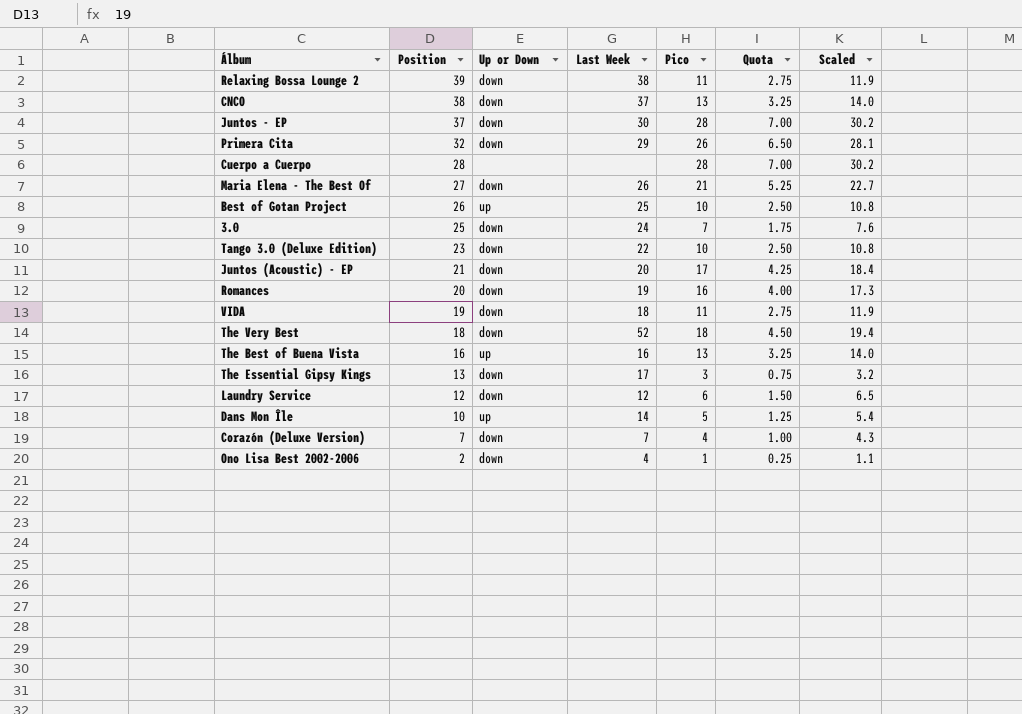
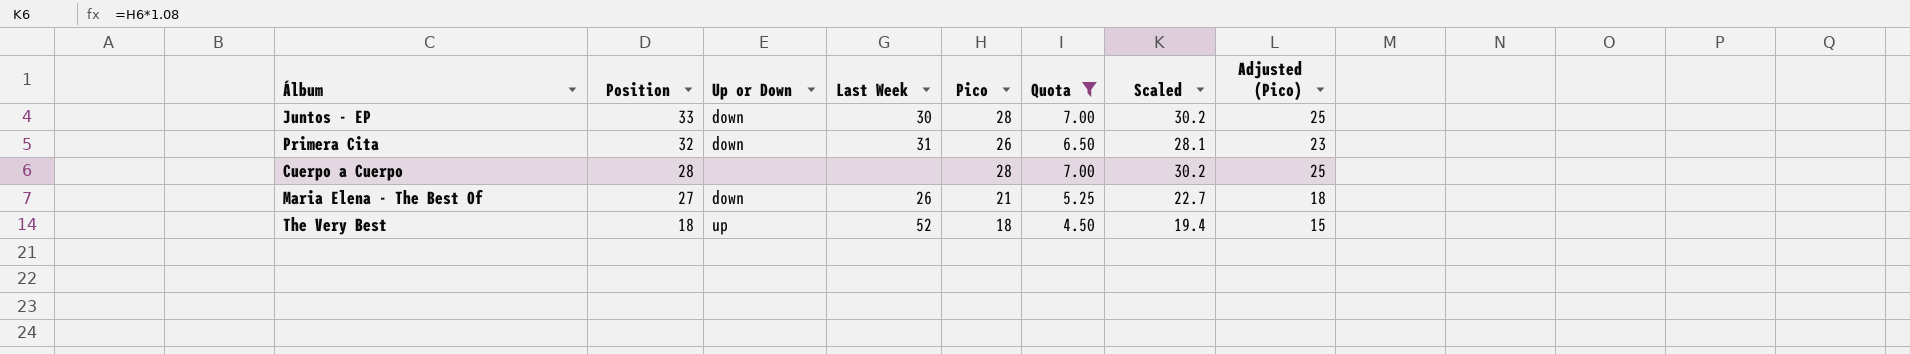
filter: none -> Quota >= 4.50
column Adjusted (Pico) | formula: none -> [Pico] - 3
Juntos - EP | Position: 37 -> 33
Primera Cita | Last Week: 29 -> 31
The Very Best | Up or Down: down -> up

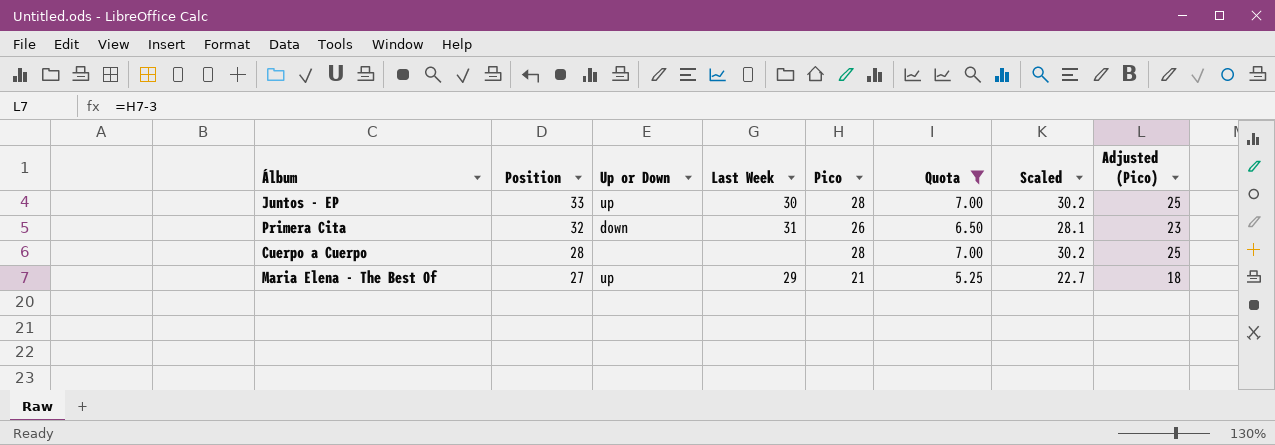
row The Very Best: 18 | up | 52 | 18 | 4.50 | 19.4 | 15 -> none
Juntos - EP | Up or Down: down -> up
Maria Elena - The Best Of | Up or Down: down -> up
Maria Elena - The Best Of | Last Week: 26 -> 29

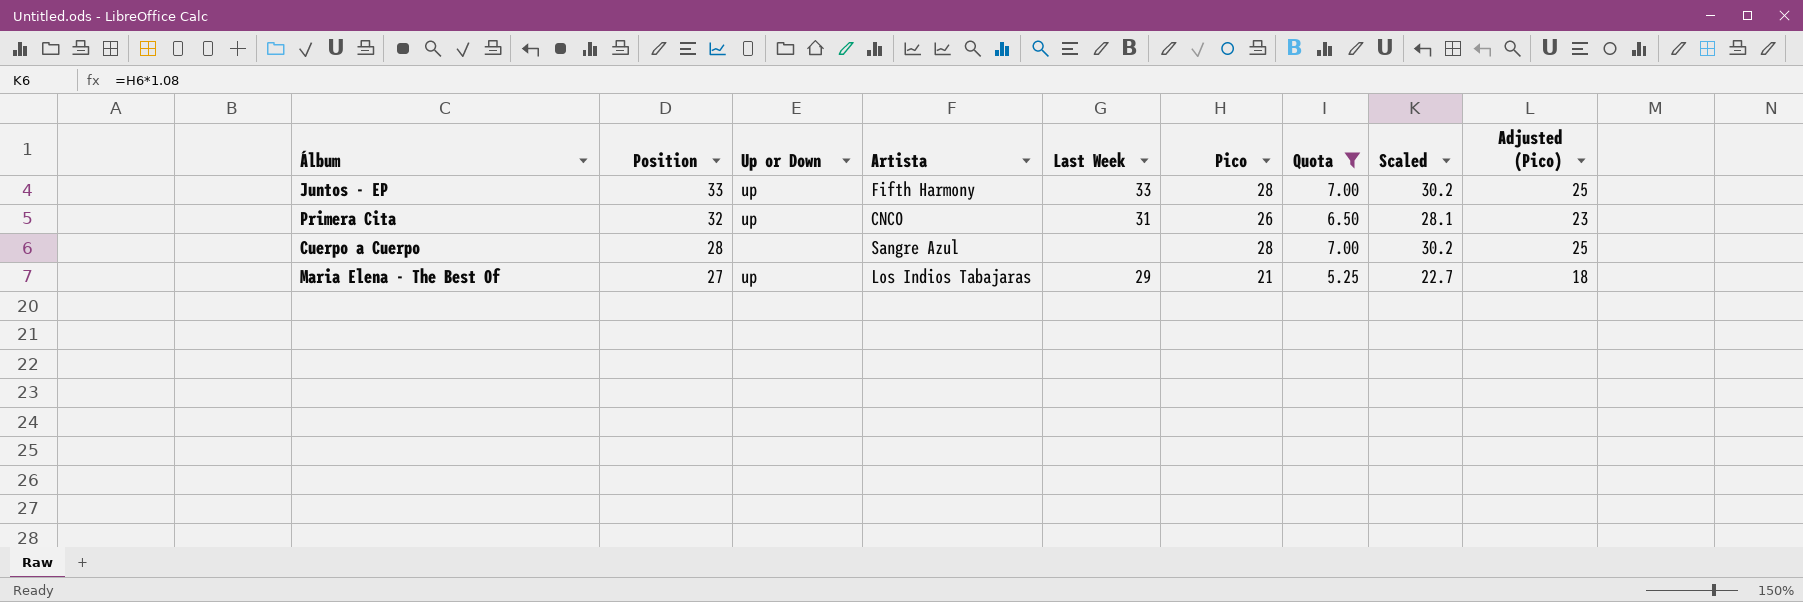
column Artista | position: none -> 4
Juntos - EP | Last Week: 30 -> 33
Primera Cita | Up or Down: down -> up

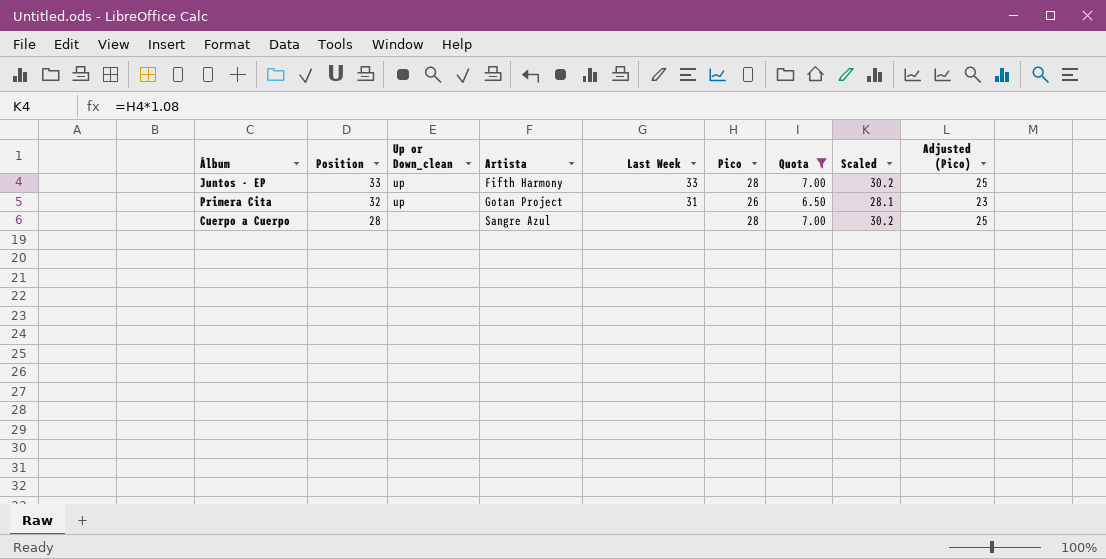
column name: Up or Down -> Up or Down_clean
row Maria Elena - The Best Of: 27 | up | Los Indios Tabajaras | 29 | 21 | 5.25 | 22.7 | 18 -> none
Primera Cita | Artista: CNCO -> Gotan Project

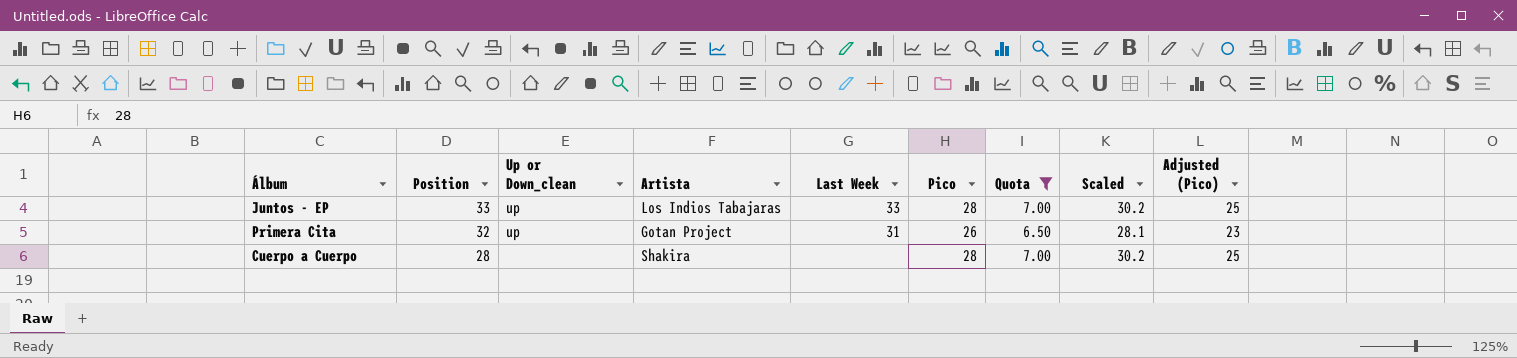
Juntos - EP | Artista: Fifth Harmony -> Los Indios Tabajaras
Cuerpo a Cuerpo | Artista: Sangre Azul -> Shakira

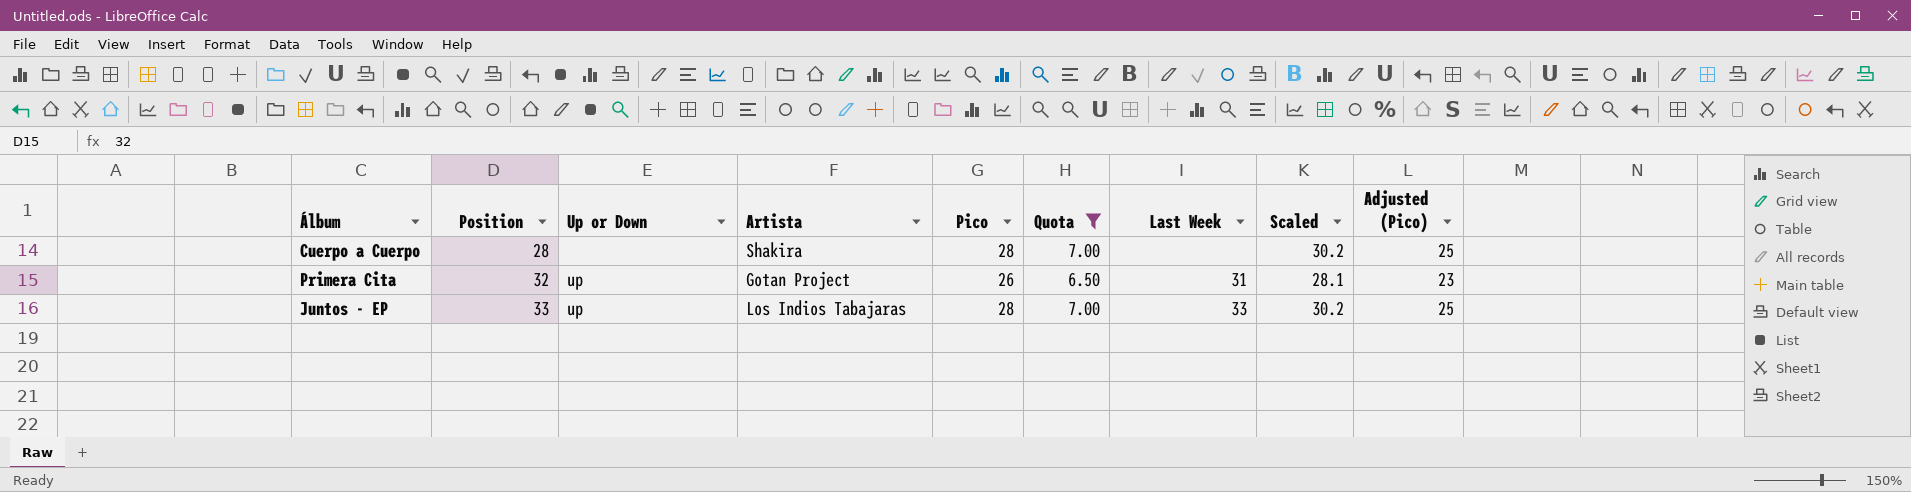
row order: Position descending -> Position ascending
column name: Up or Down_clean -> Up or Down
column Last Week | position: 5 -> 7

